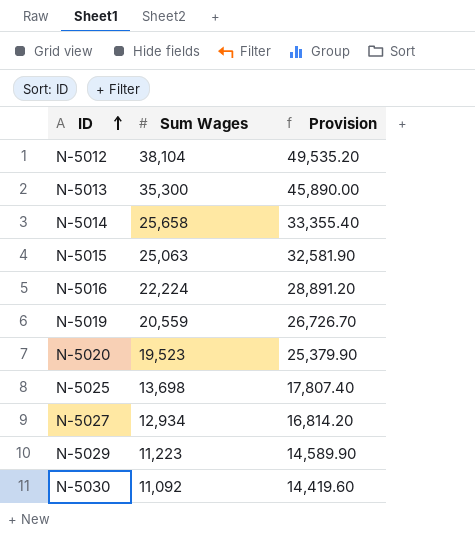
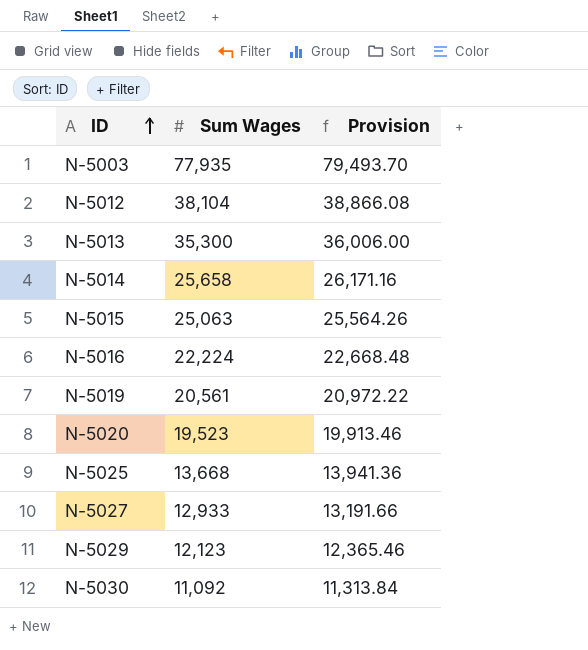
column Provision | formula: [Sum Wages] * 1.3 -> [Sum Wages] * 1.02
row N-5003: none -> 77,935 | 79,493.70
N-5019 | Sum Wages: 20,559 -> 20,561
N-5025 | Sum Wages: 13,698 -> 13,668
N-5027 | Sum Wages: 12,934 -> 12,933
N-5029 | Sum Wages: 11,223 -> 12,123

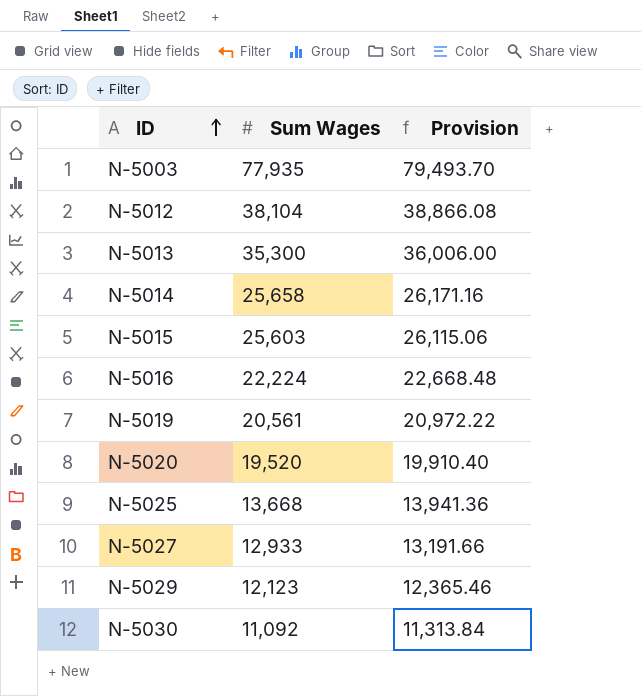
N-5015 | Sum Wages: 25,063 -> 25,603
N-5015 | Provision: 25,564.26 -> 26,115.06
N-5020 | Sum Wages: 19,523 -> 19,520
N-5020 | Provision: 19,913.46 -> 19,910.40

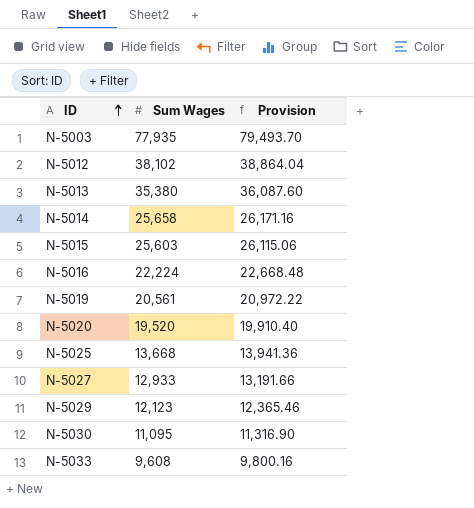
N-5012 | Sum Wages: 38,104 -> 38,102
N-5012 | Provision: 38,866.08 -> 38,864.04
N-5013 | Sum Wages: 35,300 -> 35,380
N-5013 | Provision: 36,006.00 -> 36,087.60
N-5030 | Sum Wages: 11,092 -> 11,095
N-5030 | Provision: 11,313.84 -> 11,316.90
row N-5033: none -> 9,608 | 9,800.16

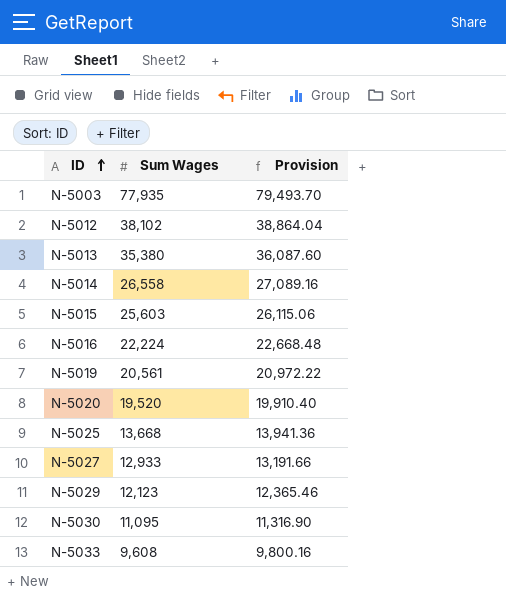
N-5014 | Sum Wages: 25,658 -> 26,558
N-5014 | Provision: 26,171.16 -> 27,089.16

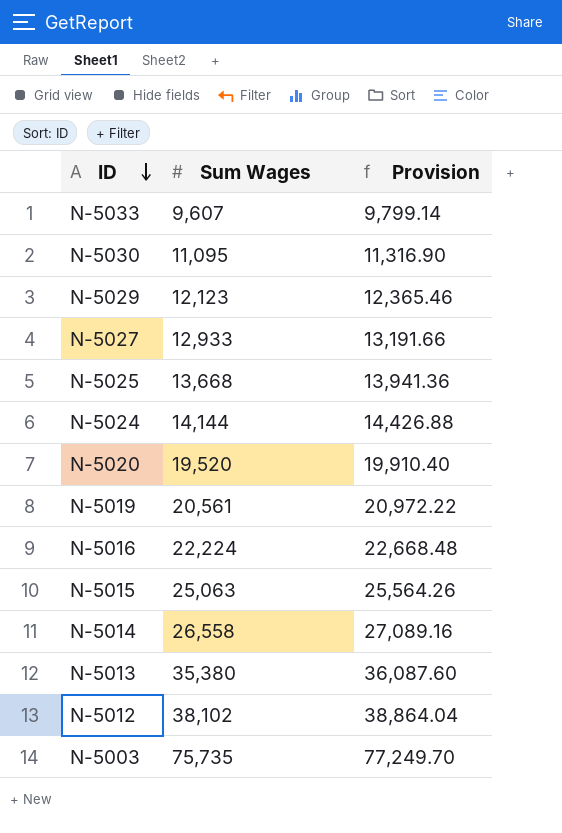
row order: ID ascending -> ID descending
N-5033 | Sum Wages: 9,608 -> 9,607
N-5033 | Provision: 9,800.16 -> 9,799.14
row N-5024: none -> 14,144 | 14,426.88
N-5015 | Sum Wages: 25,603 -> 25,063
N-5015 | Provision: 26,115.06 -> 25,564.26
N-5003 | Sum Wages: 77,935 -> 75,735
N-5003 | Provision: 79,493.70 -> 77,249.70

